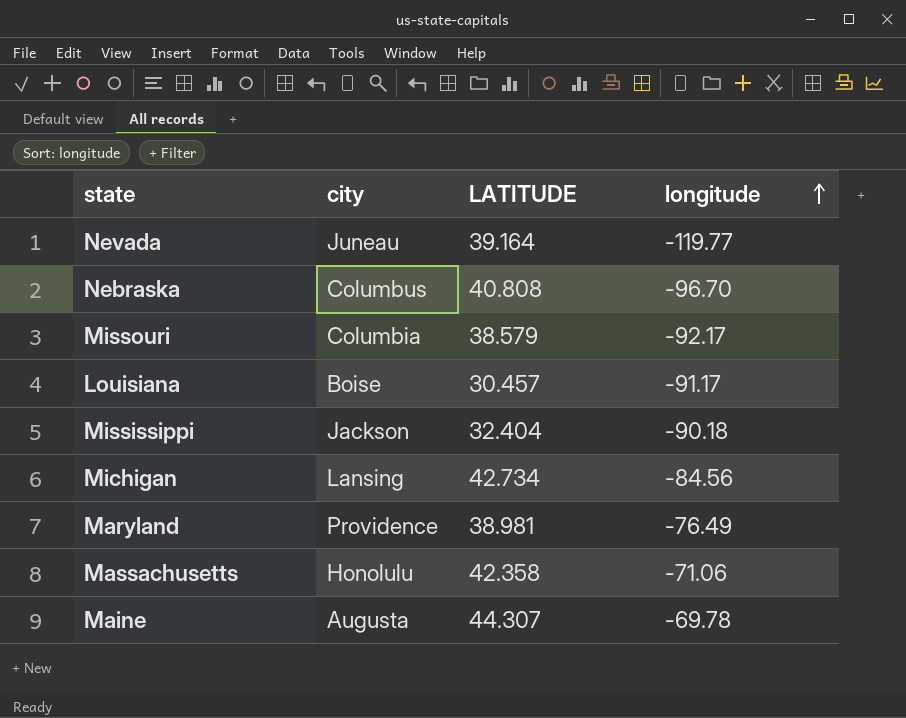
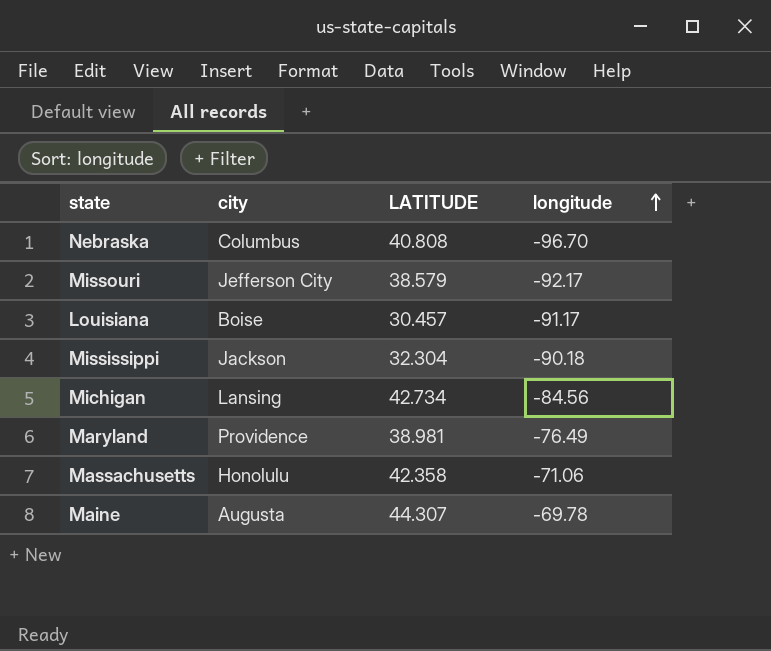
row Nevada: Juneau | 39.164 | -119.77 -> none
Missouri | city: Columbia -> Jefferson City
Mississippi | LATITUDE: 32.404 -> 32.304

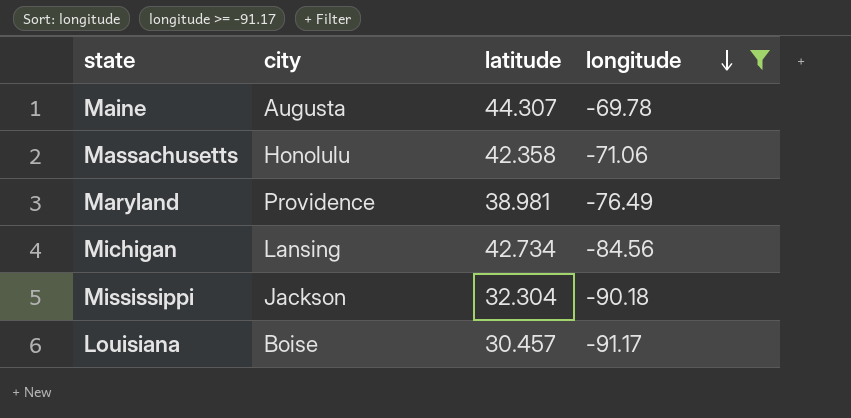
filter: none -> longitude >= -91.17
row order: longitude ascending -> longitude descending
column name: LATITUDE -> latitude

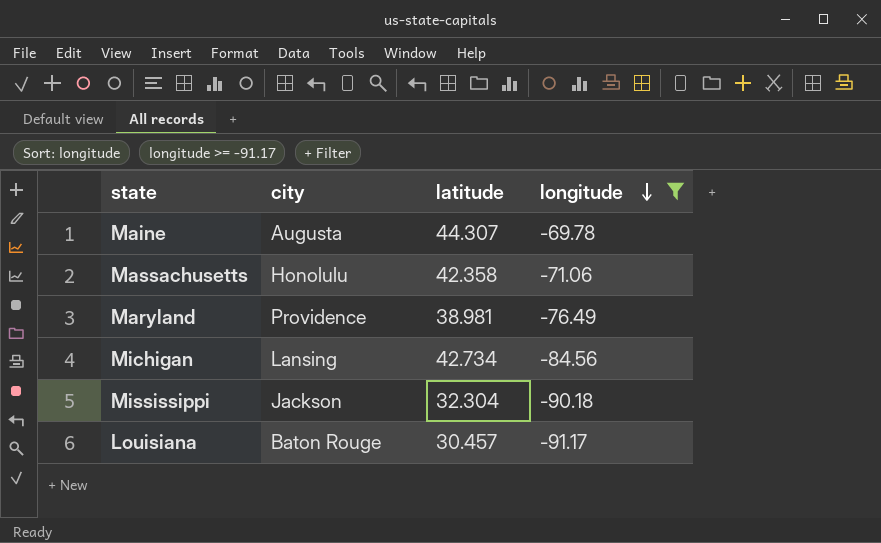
Louisiana | city: Boise -> Baton Rouge

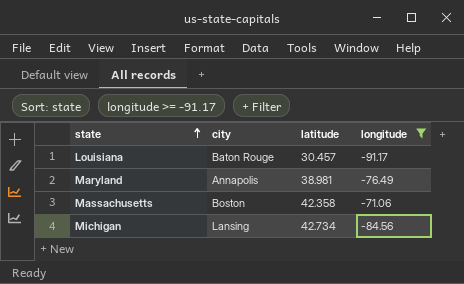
row order: longitude descending -> state ascending
row Maine: Augusta | 44.307 | -69.78 -> none
row Mississippi: Jackson | 32.304 | -90.18 -> none
Maryland | city: Providence -> Annapolis
Massachusetts | city: Honolulu -> Boston

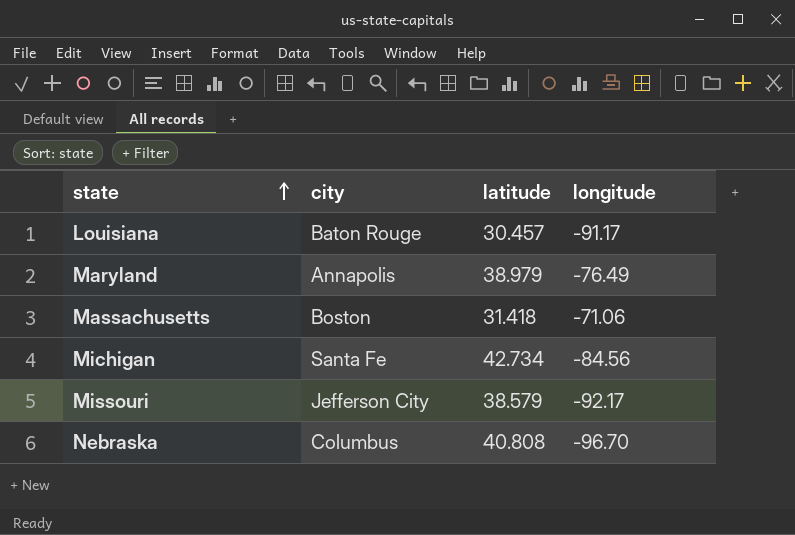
filter: longitude >= -91.17 -> none
Maryland | latitude: 38.981 -> 38.979
Massachusetts | latitude: 42.358 -> 31.418
Michigan | city: Lansing -> Santa Fe

